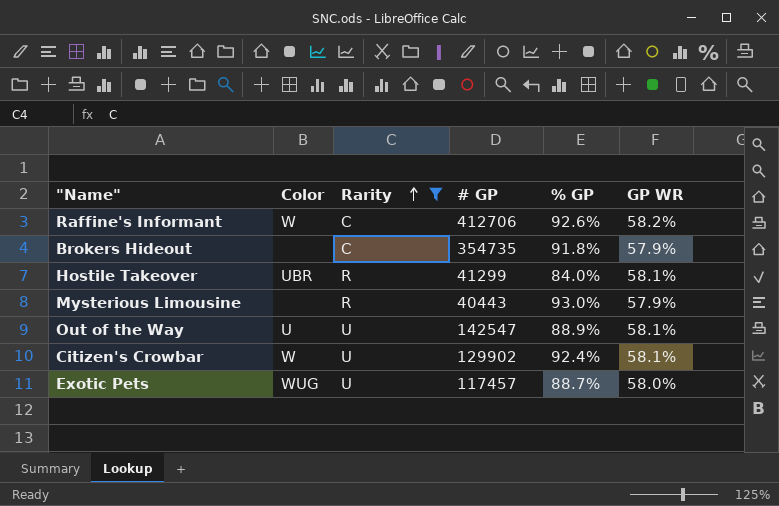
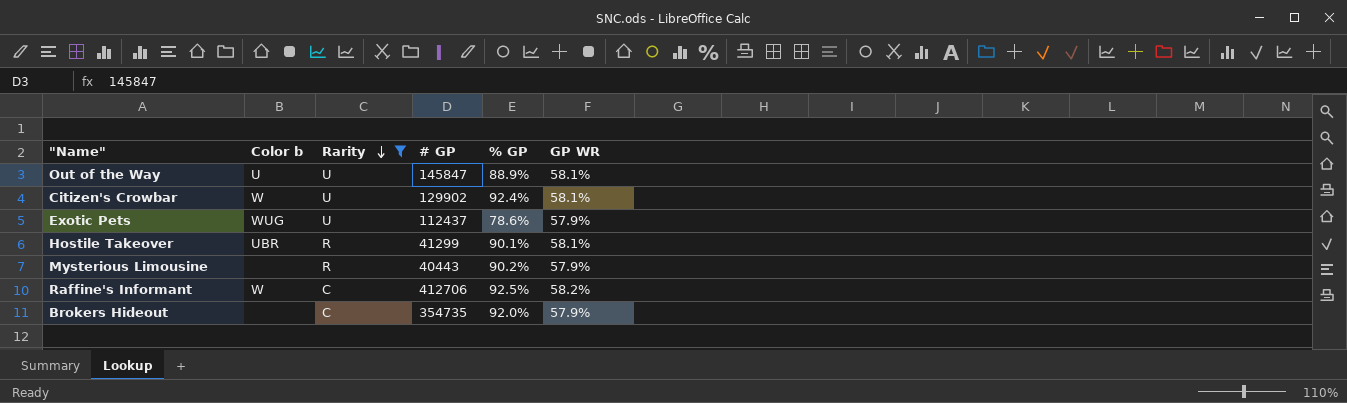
row order: Rarity ascending -> Rarity descending
column name: Color -> Color b
Out of the Way | # GP: 142547 -> 145847
Exotic Pets | # GP: 117457 -> 112437
Exotic Pets | % GP: 88.7% -> 78.6%
Exotic Pets | GP WR: 58.0% -> 57.9%
Hostile Takeover | % GP: 84.0% -> 90.1%
Mysterious Limousine | % GP: 93.0% -> 90.2%
Raffine's Informant | % GP: 92.6% -> 92.5%
Brokers Hideout | % GP: 91.8% -> 92.0%

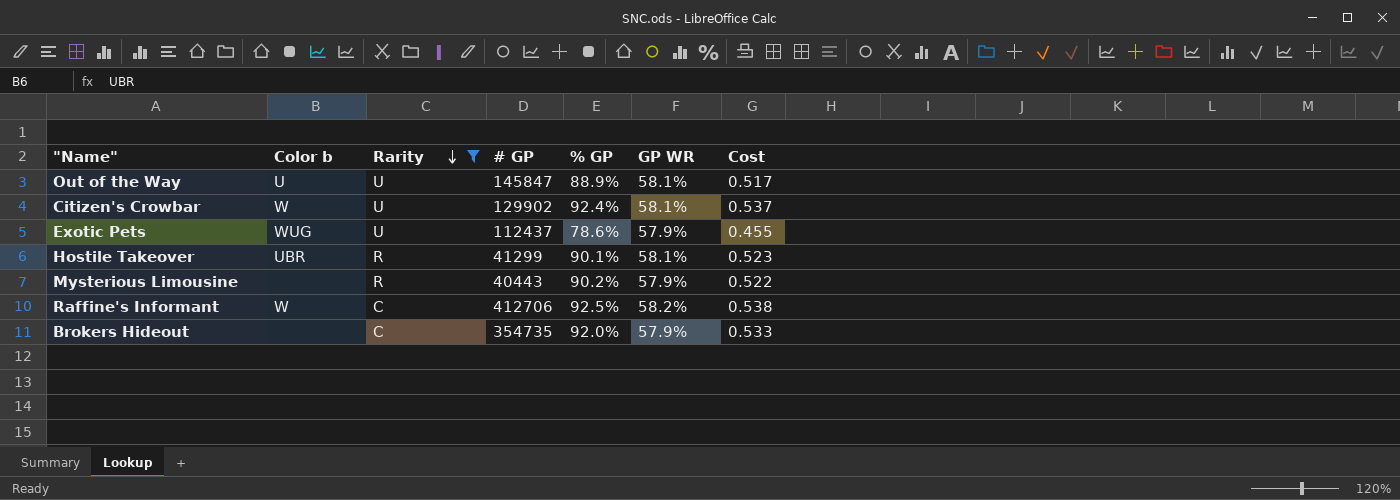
column Cost | formula: none -> [% GP] * [GP WR]

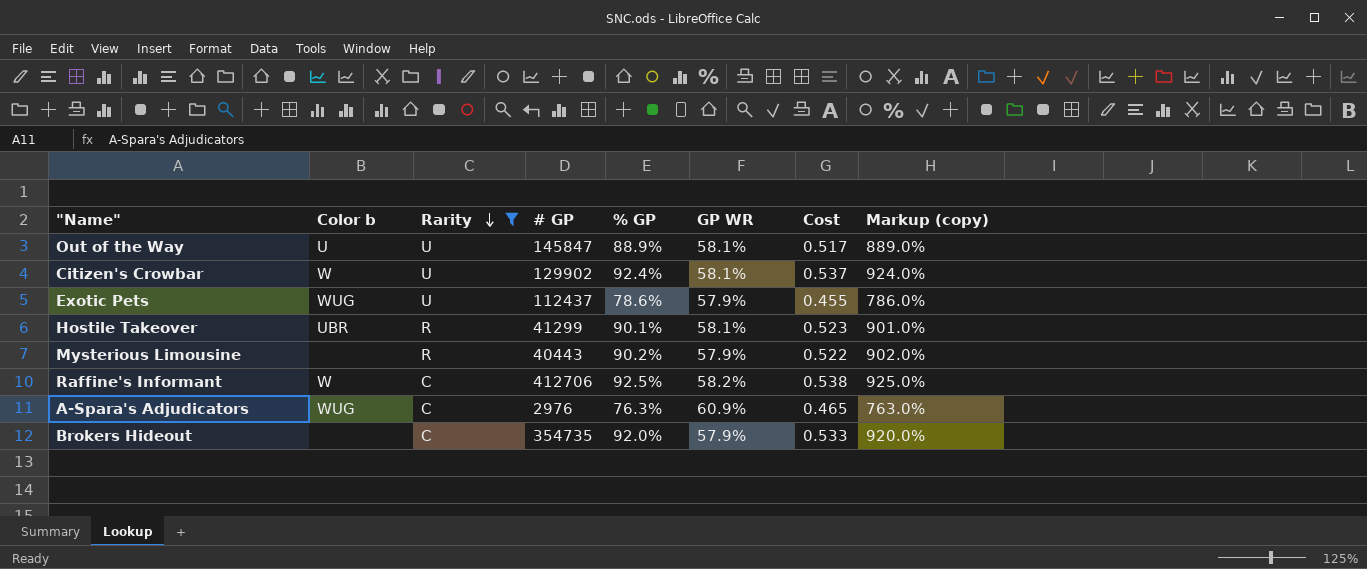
column Markup (copy) | formula: none -> [% GP] * 10
row A-Spara's Adjudicators: none -> WUG | C | 2976 | 76.3% | 60.9% | 0.465 | 763.0%

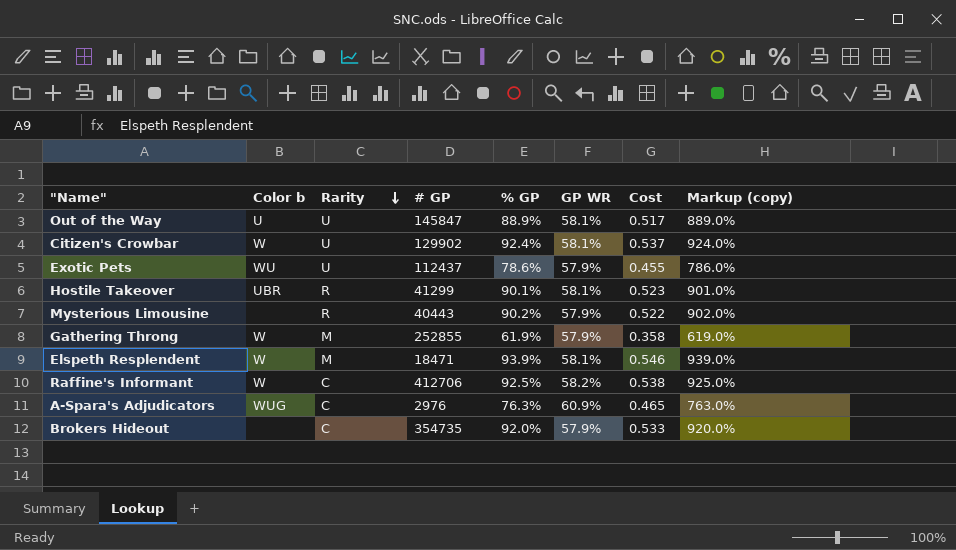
filter: Rarity != M -> none
Exotic Pets | Color b: WUG -> WU

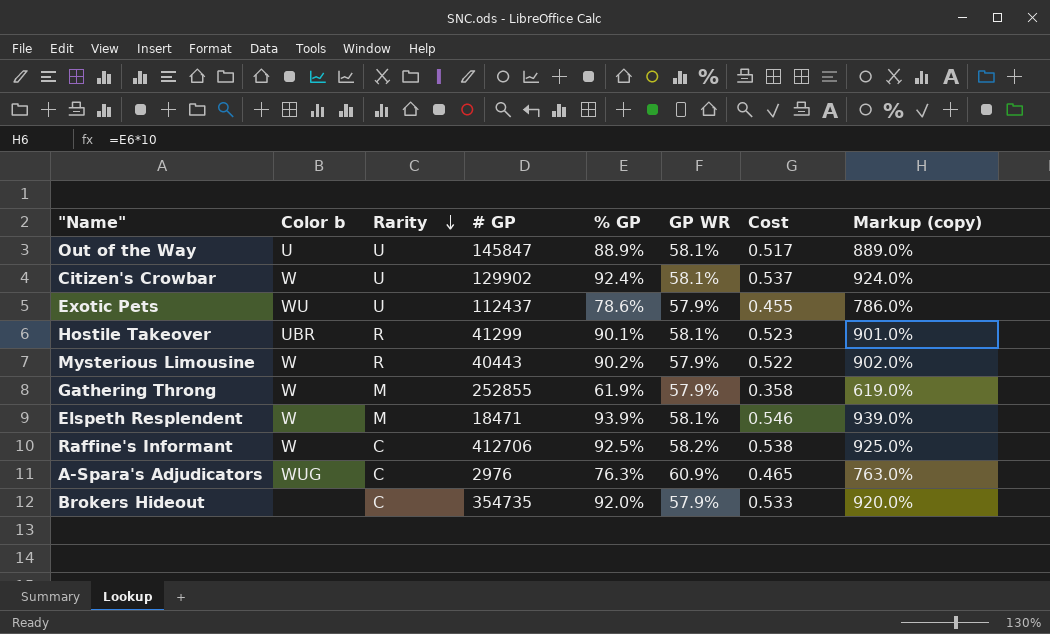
Mysterious Limousine | Color b: none -> W

